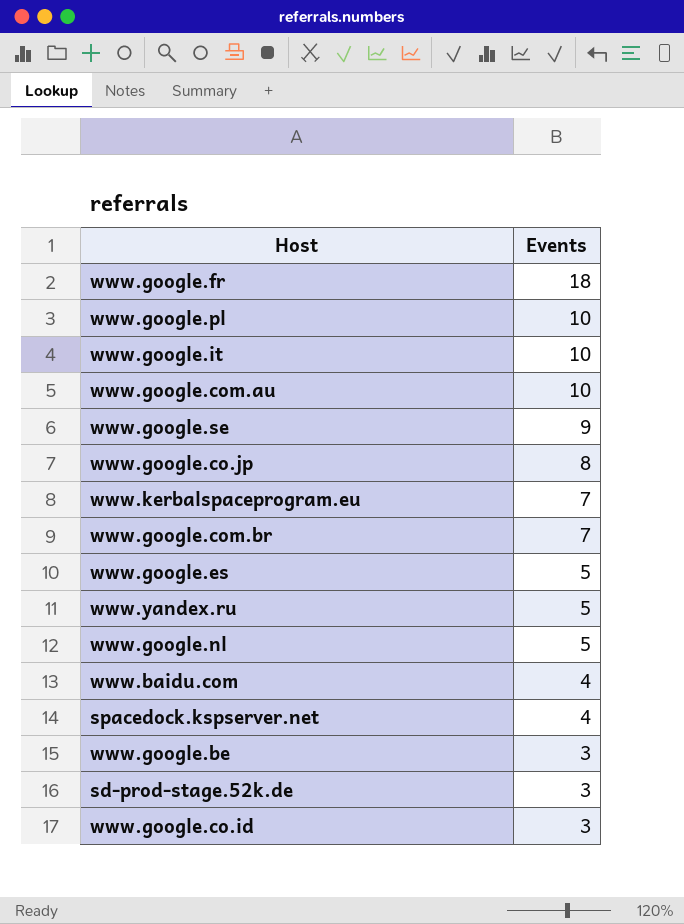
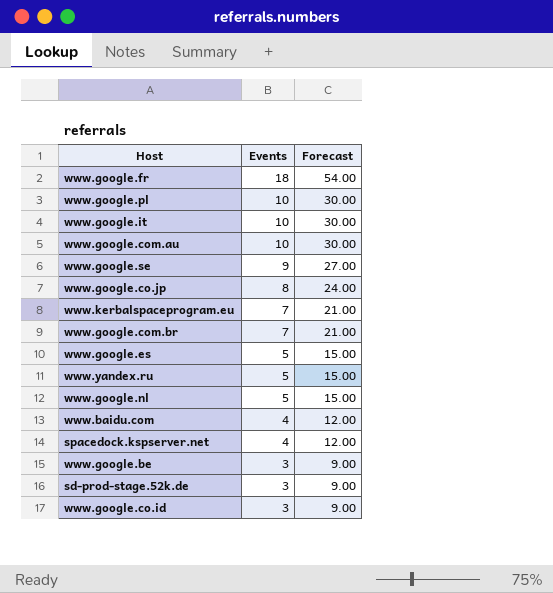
column Forecast | formula: none -> [Events] * 3

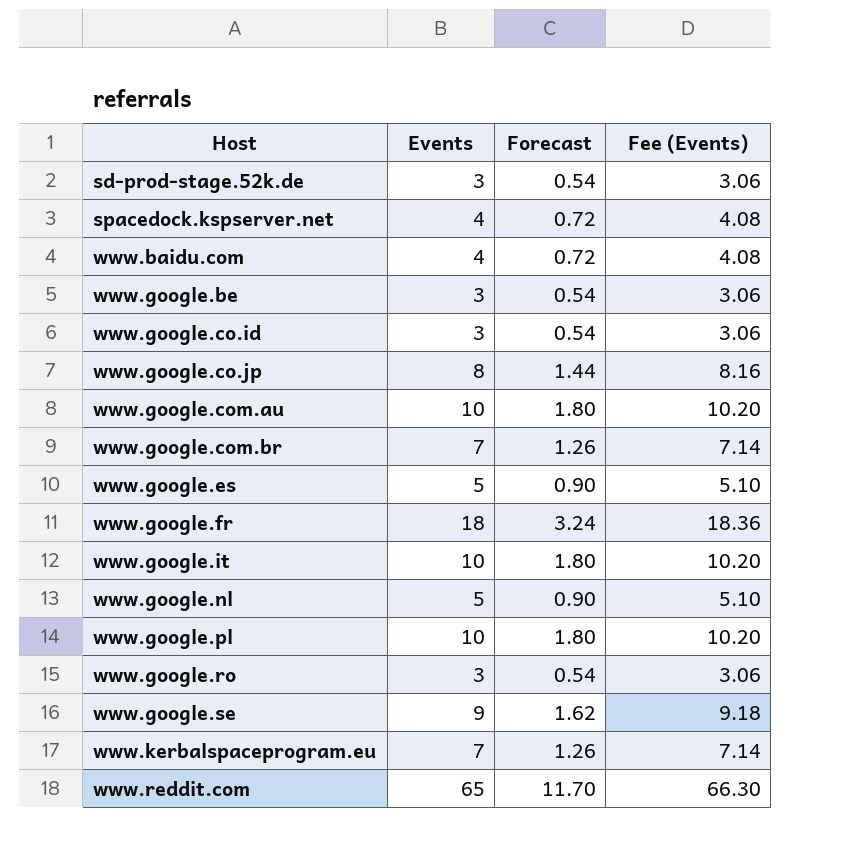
row order: Events descending -> Host ascending
column Forecast | formula: [Events] * 3 -> [Events] * 0.18
column Fee (Events) | formula: none -> [Events] * 1.02
row www.yandex.ru: 5 | 15.00 -> none
row www.google.ro: none -> 3 | 0.54 | 3.06
row www.reddit.com: none -> 65 | 11.70 | 66.30

